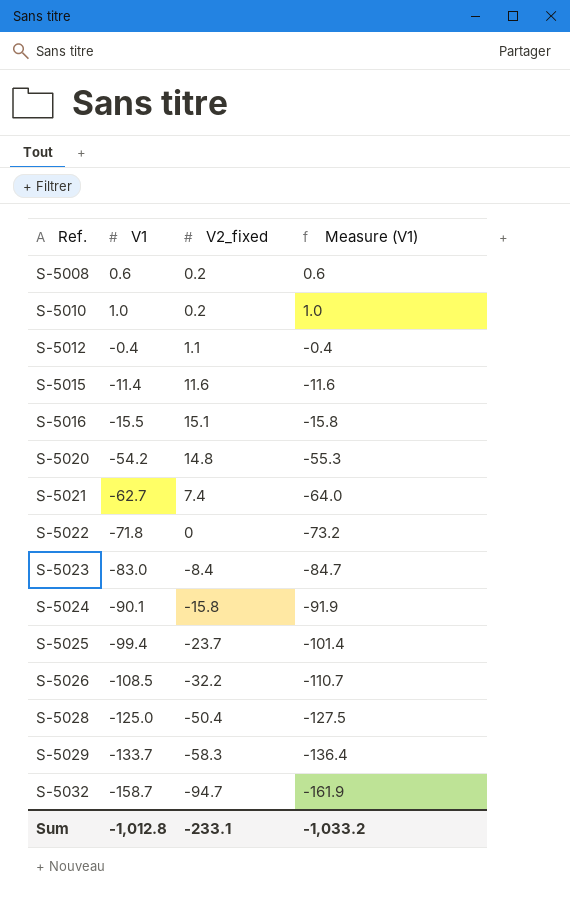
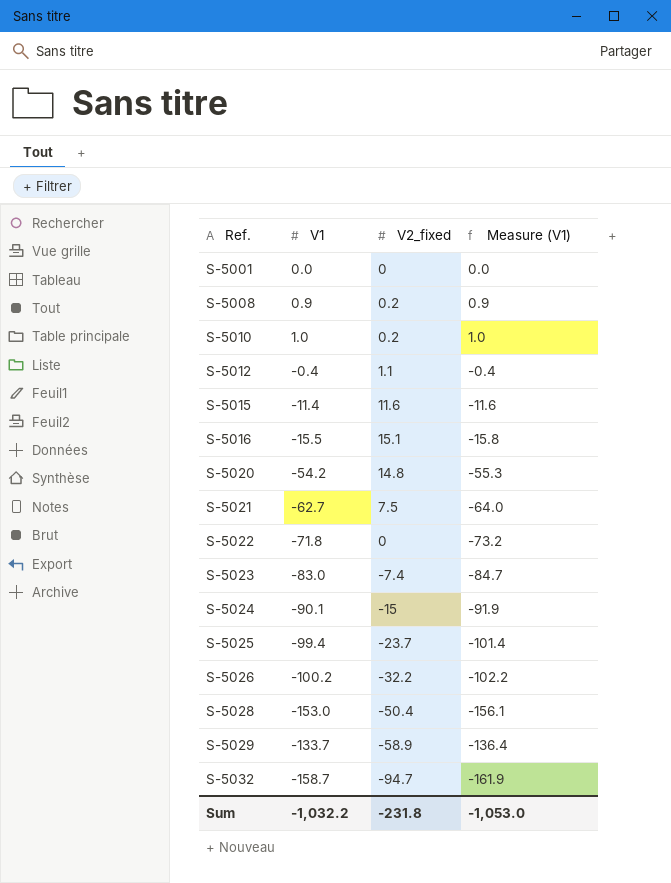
row S-5001: none -> 0.0 | 0 | 0.0
S-5008 | V1: 0.6 -> 0.9
S-5008 | Measure (V1): 0.6 -> 0.9
S-5021 | V2_fixed: 7.4 -> 7.5
S-5023 | V2_fixed: -8.4 -> -7.4
S-5024 | V2_fixed: -15.8 -> -15
S-5026 | V1: -108.5 -> -100.2
S-5026 | Measure (V1): -110.7 -> -102.2
S-5028 | V1: -125.0 -> -153.0
S-5028 | Measure (V1): -127.5 -> -156.1
S-5029 | V2_fixed: -58.3 -> -58.9
Sum | V1: -1,012.8 -> -1,032.2
Sum | V2_fixed: -233.1 -> -231.8
Sum | Measure (V1): -1,033.2 -> -1,053.0

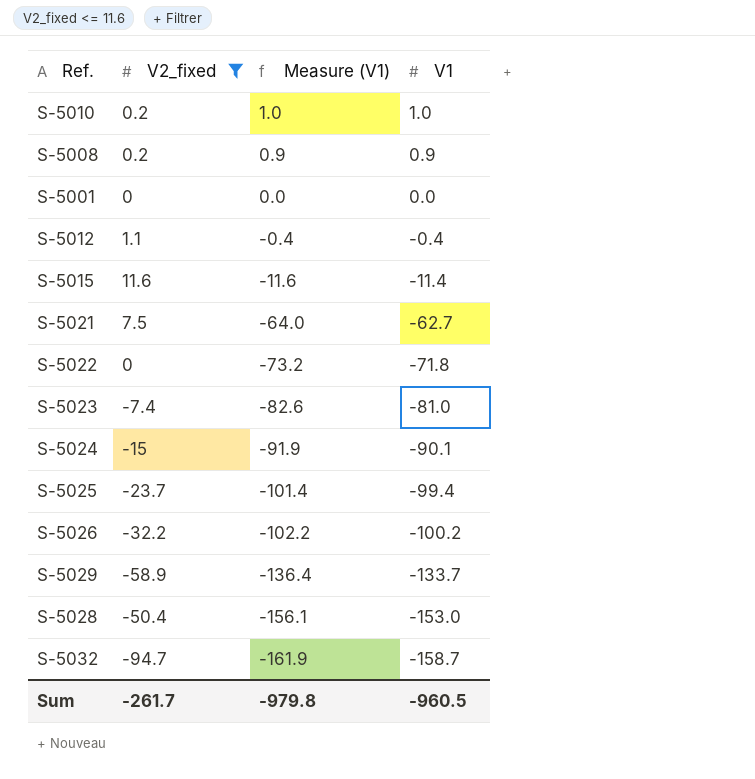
filter: none -> V2_fixed <= 11.6
row order: Ref. ascending -> Measure (V1) descending
column V1 | position: 2 -> 4
S-5023 | Measure (V1): -84.7 -> -82.6
S-5023 | V1: -83.0 -> -81.0
Sum | V2_fixed: -231.8 -> -261.7
Sum | Measure (V1): -1,053.0 -> -979.8
Sum | V1: -1,032.2 -> -960.5

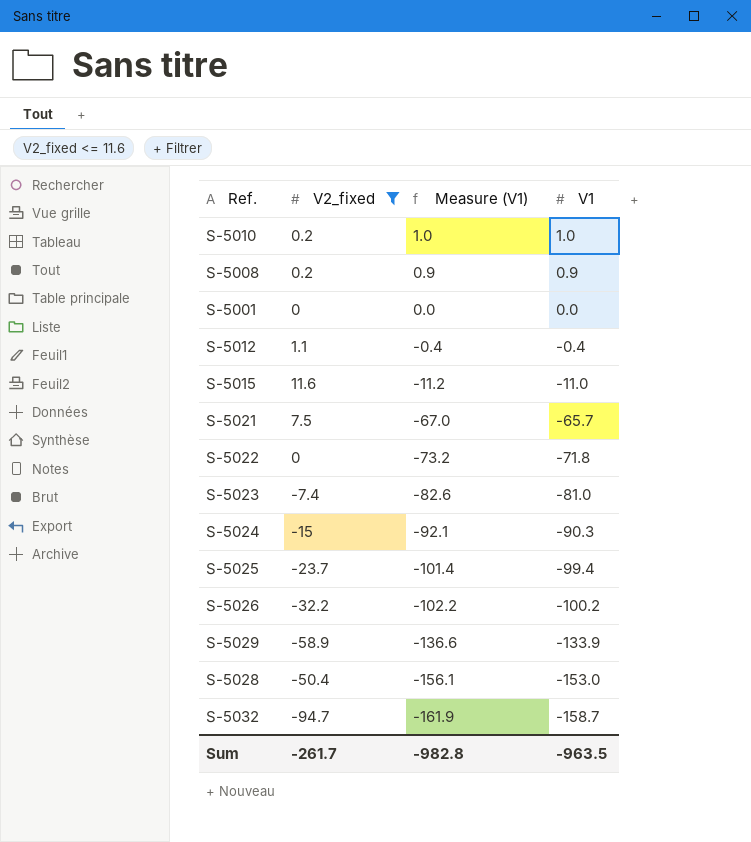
S-5015 | Measure (V1): -11.6 -> -11.2
S-5015 | V1: -11.4 -> -11.0
S-5021 | Measure (V1): -64.0 -> -67.0
S-5021 | V1: -62.7 -> -65.7
S-5024 | Measure (V1): -91.9 -> -92.1
S-5024 | V1: -90.1 -> -90.3
S-5029 | Measure (V1): -136.4 -> -136.6
S-5029 | V1: -133.7 -> -133.9
Sum | Measure (V1): -979.8 -> -982.8
Sum | V1: -960.5 -> -963.5

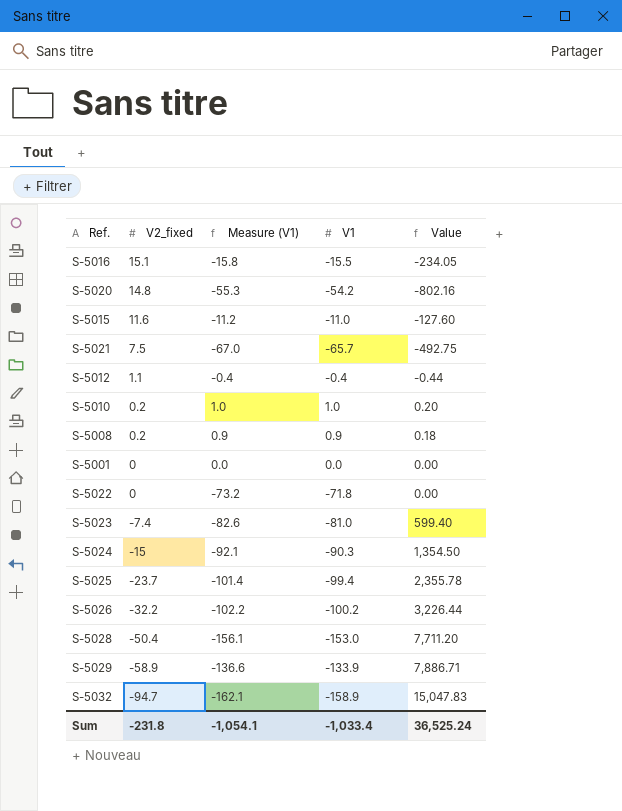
filter: V2_fixed <= 11.6 -> none
row order: Measure (V1) descending -> V2_fixed descending
column Value | formula: none -> [V2_fixed] * [V1]
S-5032 | Measure (V1): -161.9 -> -162.1
S-5032 | V1: -158.7 -> -158.9
Sum | V2_fixed: -261.7 -> -231.8
Sum | Measure (V1): -982.8 -> -1,054.1
Sum | V1: -963.5 -> -1,033.4

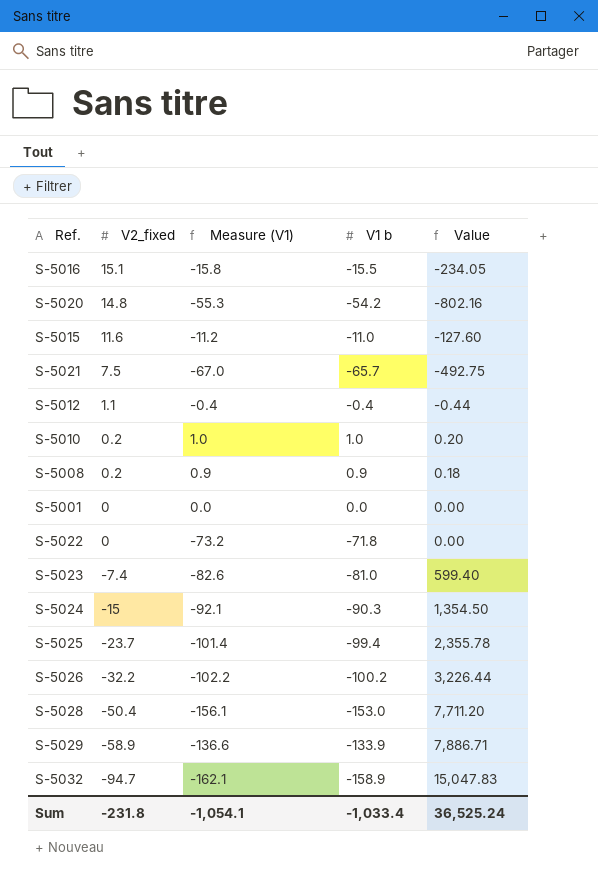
column name: V1 -> V1 b

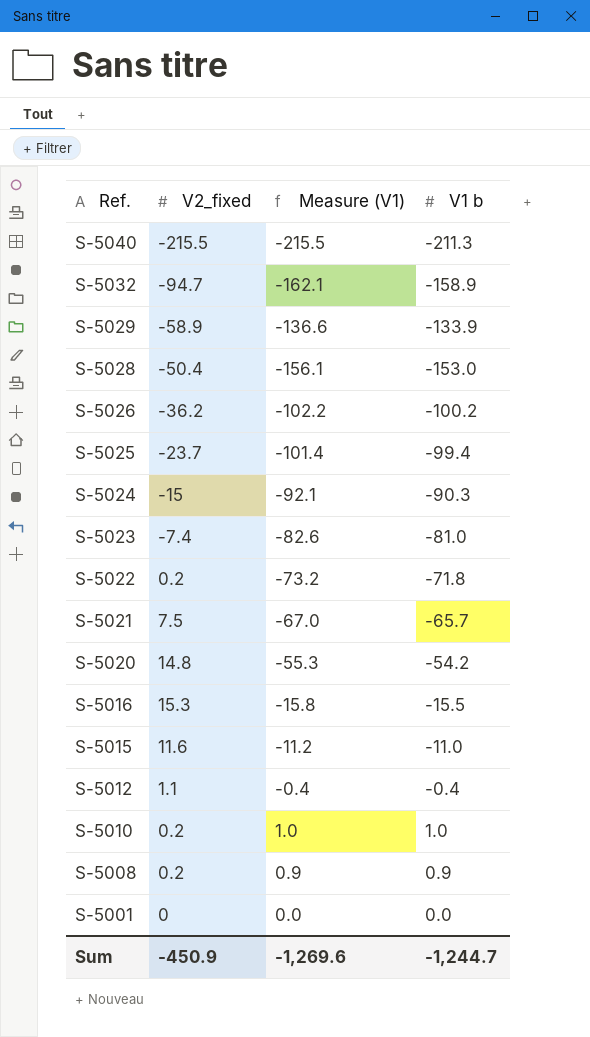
row order: V2_fixed descending -> Ref. descending
column Value | formula: [V2_fixed] * [V1 b] -> none
row S-5040: none -> -215.5 | -215.5 | -211.3
S-5026 | V2_fixed: -32.2 -> -36.2
S-5022 | V2_fixed: 0 -> 0.2
S-5016 | V2_fixed: 15.1 -> 15.3
Sum | V2_fixed: -231.8 -> -450.9
Sum | Measure (V1): -1,054.1 -> -1,269.6
Sum | V1 b: -1,033.4 -> -1,244.7

